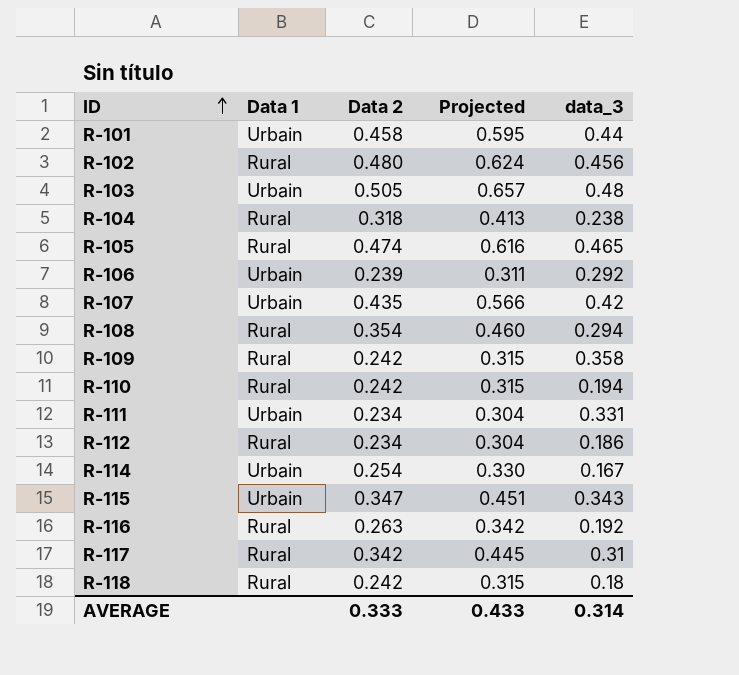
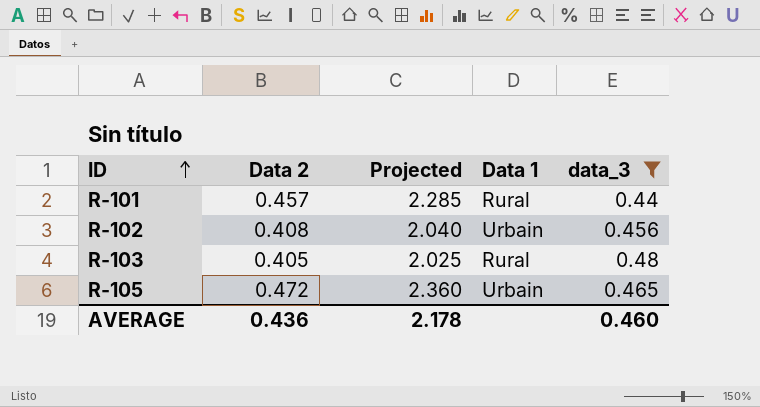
filter: none -> data_3 >= 0.44
column Projected | formula: [Data 2] * 1.3 -> [Data 2] * 5
column Data 1 | position: 2 -> 4
R-101 | Data 2: 0.458 -> 0.457
R-101 | Data 1: Urbain -> Rural
R-102 | Data 2: 0.480 -> 0.408
R-102 | Data 1: Rural -> Urbain
R-103 | Data 2: 0.505 -> 0.405
R-103 | Data 1: Urbain -> Rural
R-105 | Data 2: 0.474 -> 0.472
R-105 | Data 1: Rural -> Urbain
AVERAGE | Data 2: 0.333 -> 0.436
AVERAGE | Projected: 0.433 -> 2.178
AVERAGE | data_3: 0.314 -> 0.460

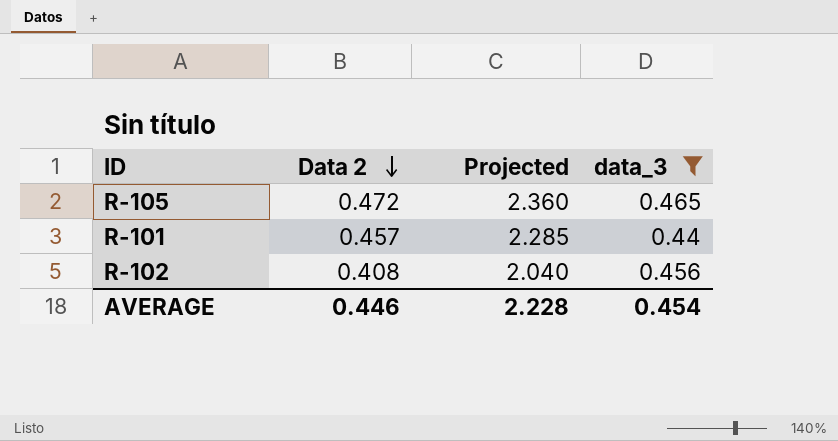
row order: ID ascending -> Data 2 descending
column Data 1 | position: 4 -> none
row R-103: 0.405 | 2.025 | Rural | 0.48 -> none
AVERAGE | Data 2: 0.436 -> 0.446
AVERAGE | Projected: 2.178 -> 2.228
AVERAGE | data_3: 0.460 -> 0.454

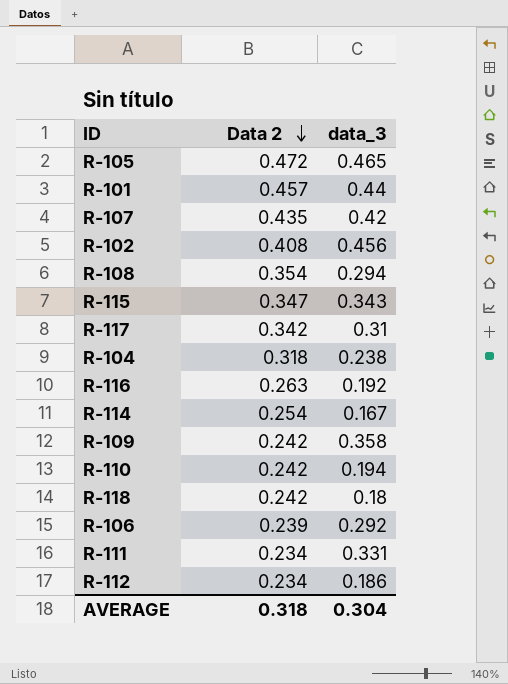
filter: data_3 >= 0.44 -> none
column Projected | formula: [Data 2] * 5 -> none
AVERAGE | Data 2: 0.446 -> 0.318
AVERAGE | data_3: 0.454 -> 0.304

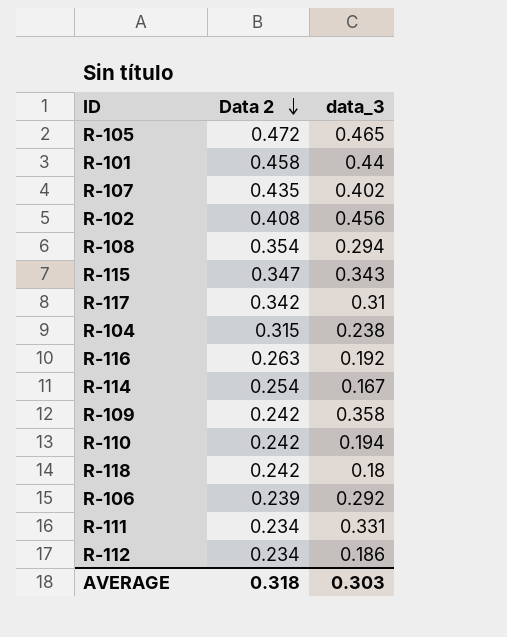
R-101 | Data 2: 0.457 -> 0.458
R-107 | data_3: 0.42 -> 0.402
R-104 | Data 2: 0.318 -> 0.315
AVERAGE | data_3: 0.304 -> 0.303

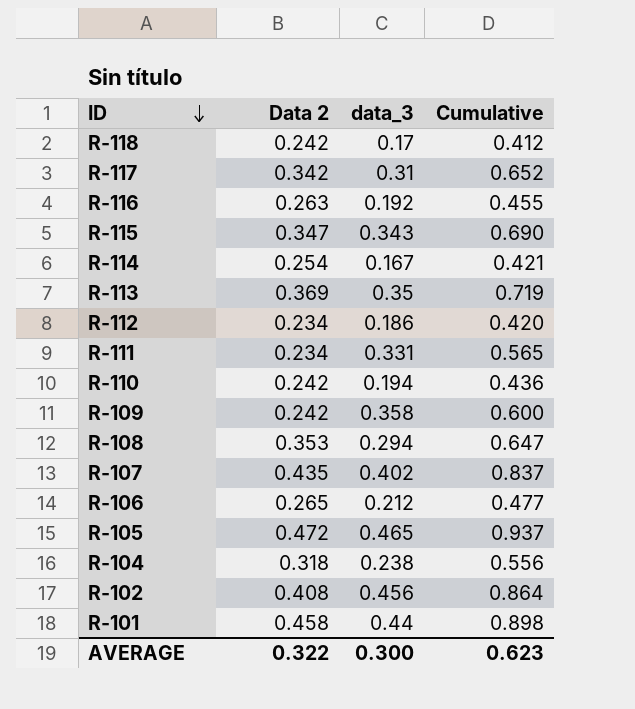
row order: Data 2 descending -> ID descending
column Cumulative | formula: none -> [Data 2] + [data_3]
R-118 | data_3: 0.18 -> 0.17
row R-113: none -> 0.369 | 0.35 | 0.719
R-108 | Data 2: 0.354 -> 0.353
R-106 | Data 2: 0.239 -> 0.265
R-106 | data_3: 0.292 -> 0.212
R-104 | Data 2: 0.315 -> 0.318
AVERAGE | Data 2: 0.318 -> 0.322
AVERAGE | data_3: 0.303 -> 0.300

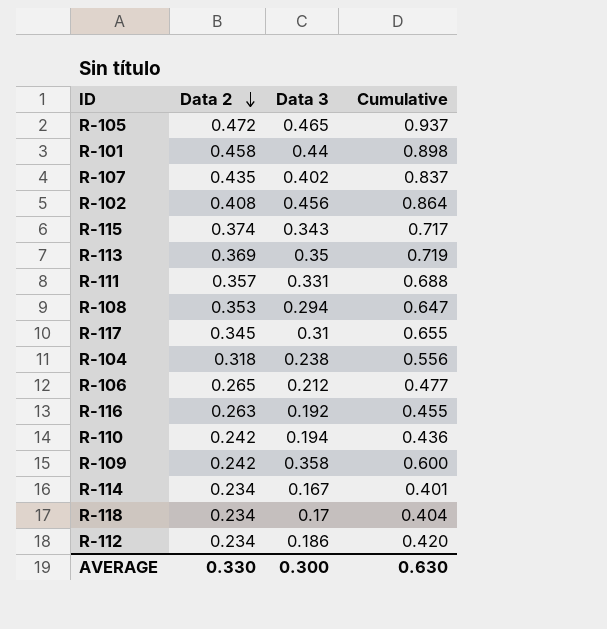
row order: ID descending -> Data 2 descending
column name: data_3 -> Data 3
R-115 | Data 2: 0.347 -> 0.374
R-115 | Cumulative: 0.690 -> 0.717
R-111 | Data 2: 0.234 -> 0.357
R-111 | Cumulative: 0.565 -> 0.688
R-117 | Data 2: 0.342 -> 0.345
R-117 | Cumulative: 0.652 -> 0.655
R-114 | Data 2: 0.254 -> 0.234
R-114 | Cumulative: 0.421 -> 0.401
R-118 | Data 2: 0.242 -> 0.234
R-118 | Cumulative: 0.412 -> 0.404
AVERAGE | Data 2: 0.322 -> 0.330
AVERAGE | Cumulative: 0.623 -> 0.630

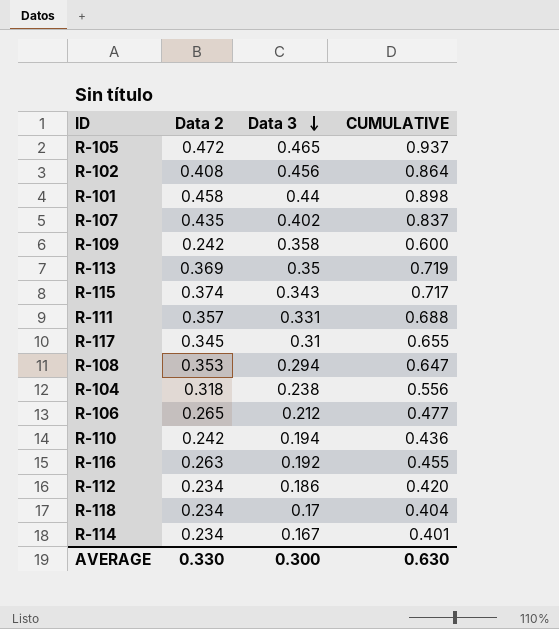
row order: Data 2 descending -> Data 3 descending
column name: Cumulative -> CUMULATIVE

